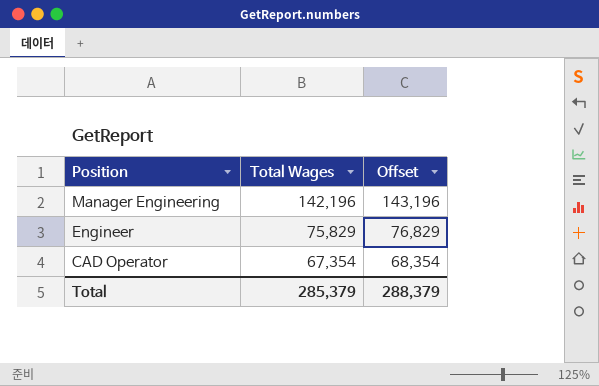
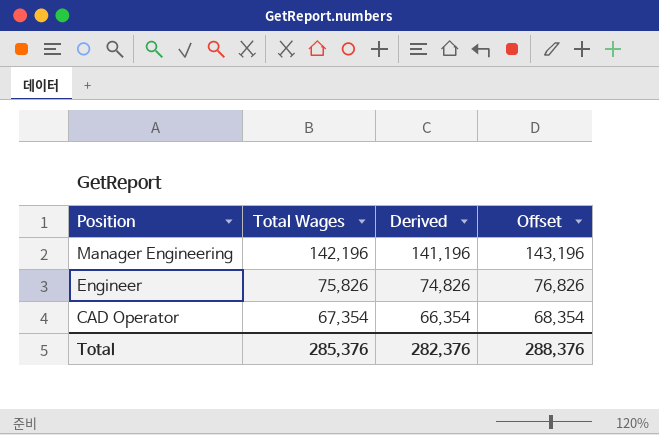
column Derived | formula: none -> [Total Wages] - 1000
Engineer | Total Wages: 75,829 -> 75,826
Engineer | Offset: 76,829 -> 76,826
Total | Total Wages: 285,379 -> 285,376
Total | Offset: 288,379 -> 288,376

